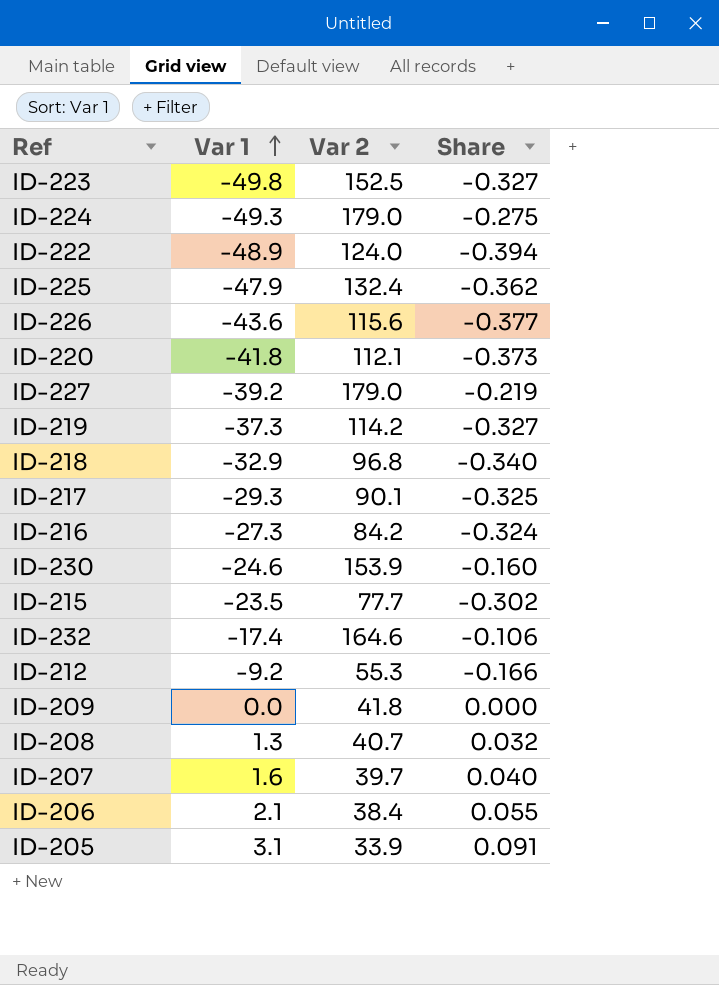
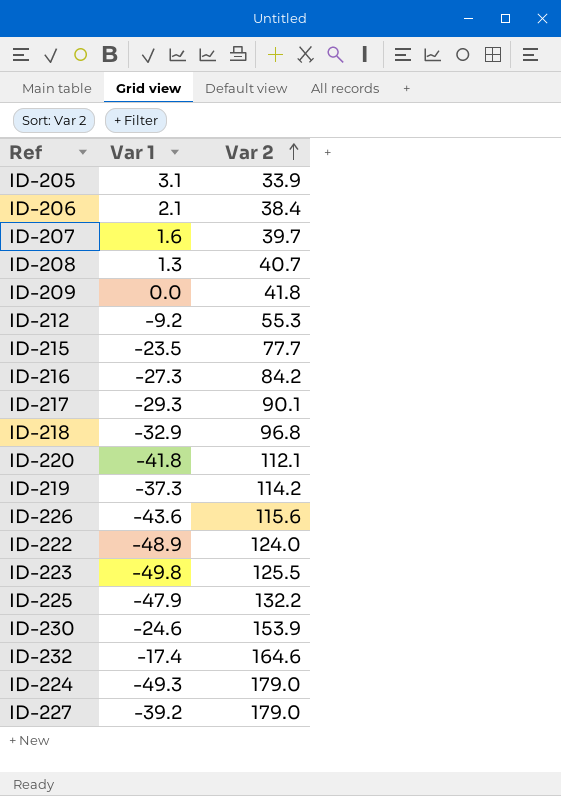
row order: Var 1 ascending -> Var 2 ascending
column Share | formula: [Var 1] / [Var 2] -> none
ID-223 | Var 2: 152.5 -> 125.5
ID-225 | Var 2: 132.4 -> 132.2

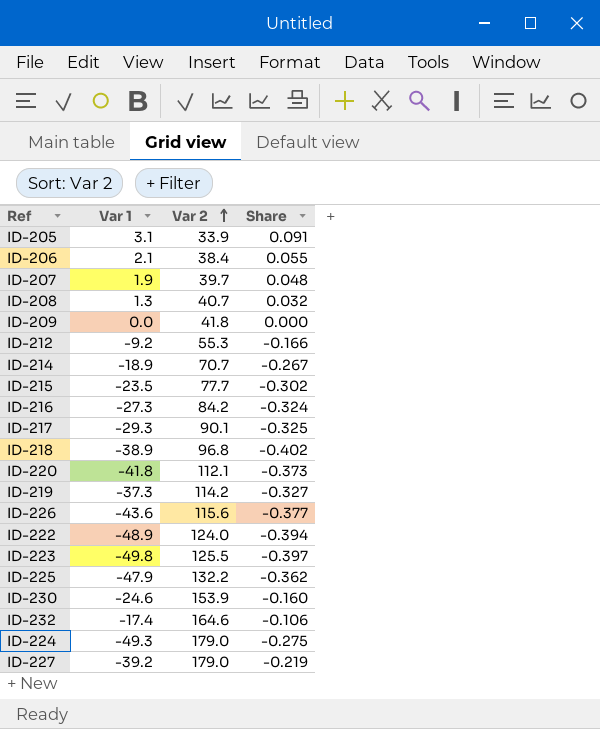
column Share | formula: none -> [Var 1] / [Var 2]
ID-207 | Var 1: 1.6 -> 1.9
row ID-214: none -> -18.9 | 70.7 | -0.267
ID-218 | Var 1: -32.9 -> -38.9

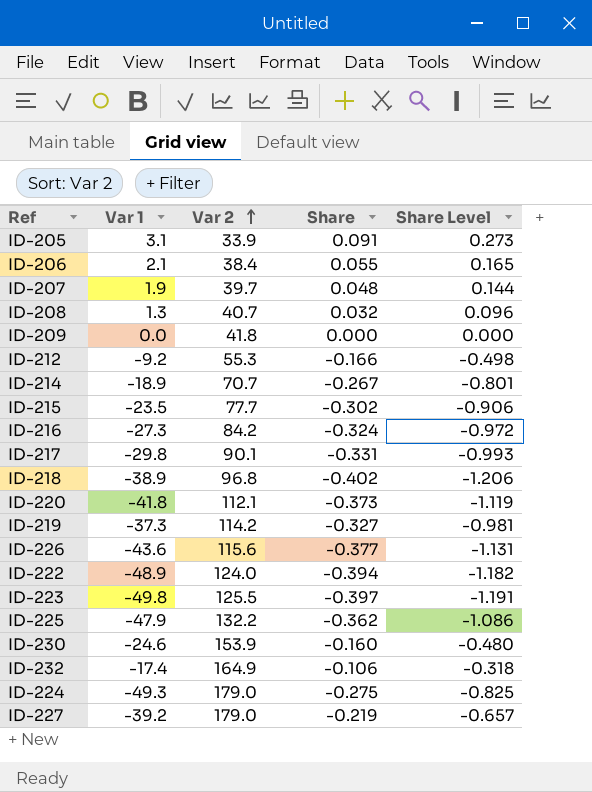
column Share Level | formula: none -> [Share] * 3
ID-217 | Var 1: -29.3 -> -29.8
ID-217 | Share: -0.325 -> -0.331
ID-232 | Var 2: 164.6 -> 164.9

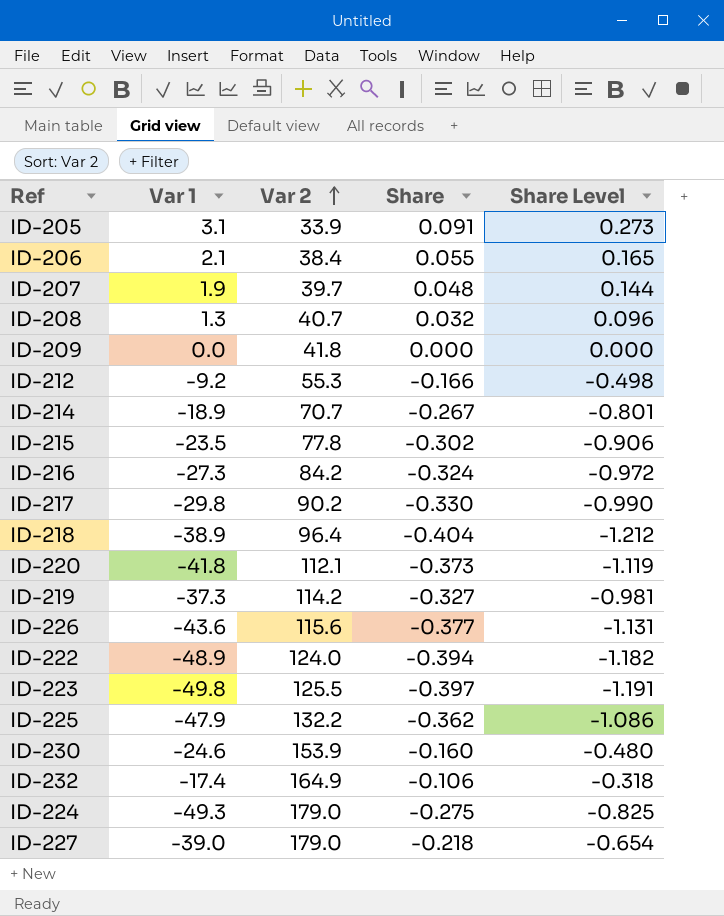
ID-215 | Var 2: 77.7 -> 77.8
ID-217 | Var 2: 90.1 -> 90.2
ID-217 | Share: -0.331 -> -0.330
ID-217 | Share Level: -0.993 -> -0.990
ID-218 | Var 2: 96.8 -> 96.4
ID-218 | Share: -0.402 -> -0.404
ID-218 | Share Level: -1.206 -> -1.212
ID-227 | Var 1: -39.2 -> -39.0
ID-227 | Share: -0.219 -> -0.218
ID-227 | Share Level: -0.657 -> -0.654

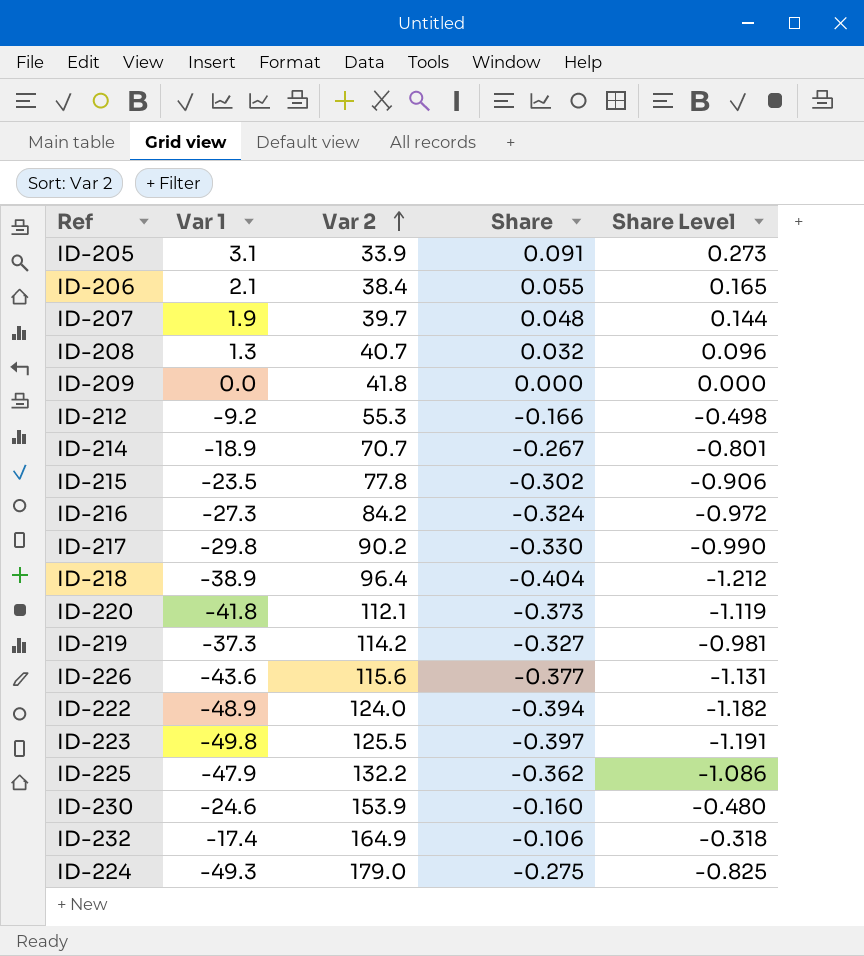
row ID-227: -39.0 | 179.0 | -0.218 | -0.654 -> none

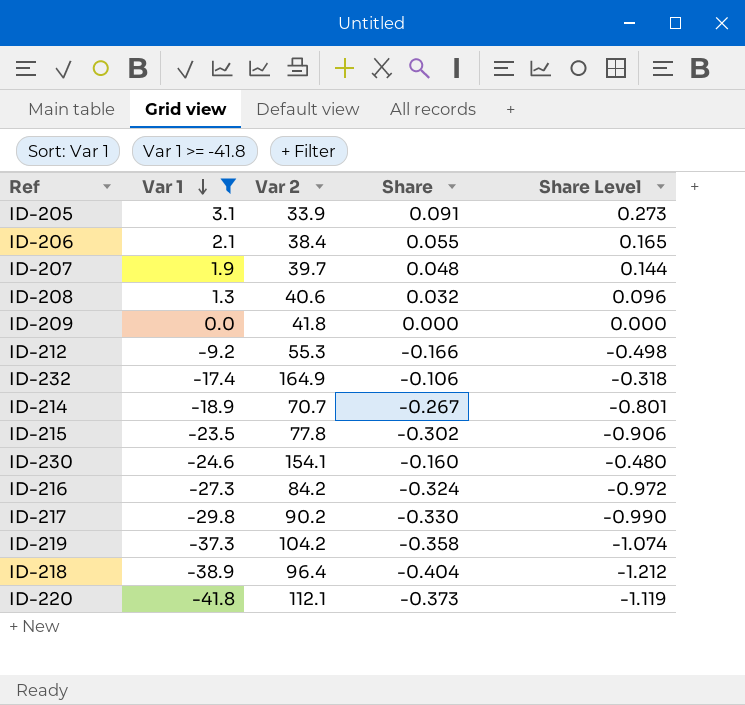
filter: none -> Var 1 >= -41.8
row order: Var 2 ascending -> Var 1 descending
ID-208 | Var 2: 40.7 -> 40.6
ID-230 | Var 2: 153.9 -> 154.1
ID-219 | Var 2: 114.2 -> 104.2
ID-219 | Share: -0.327 -> -0.358
ID-219 | Share Level: -0.981 -> -1.074

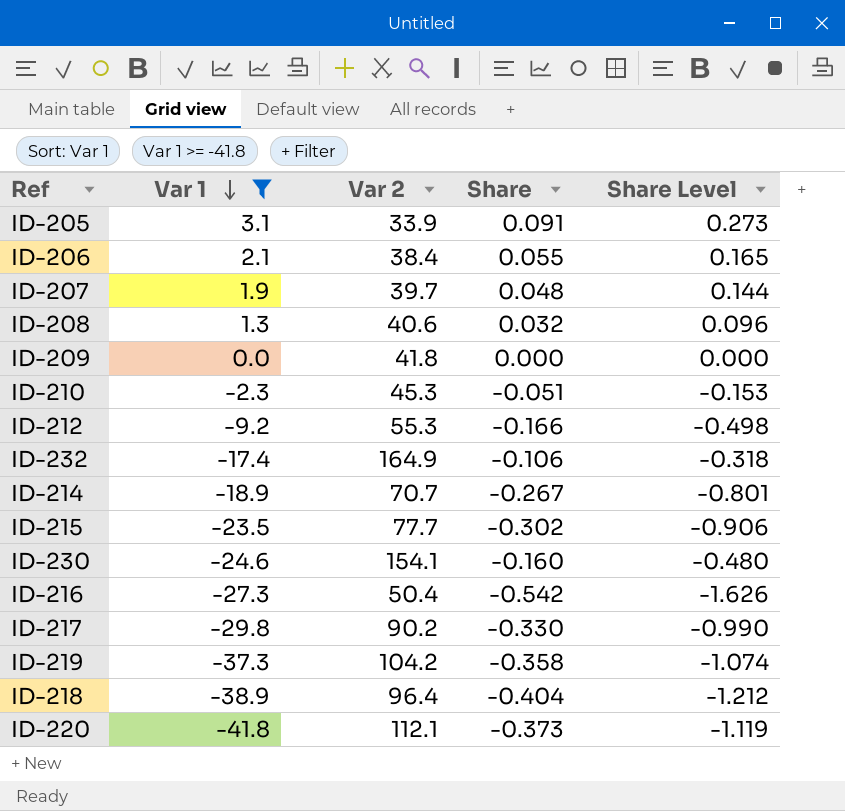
row ID-210: none -> -2.3 | 45.3 | -0.051 | -0.153
ID-215 | Var 2: 77.8 -> 77.7
ID-216 | Var 2: 84.2 -> 50.4
ID-216 | Share: -0.324 -> -0.542
ID-216 | Share Level: -0.972 -> -1.626

